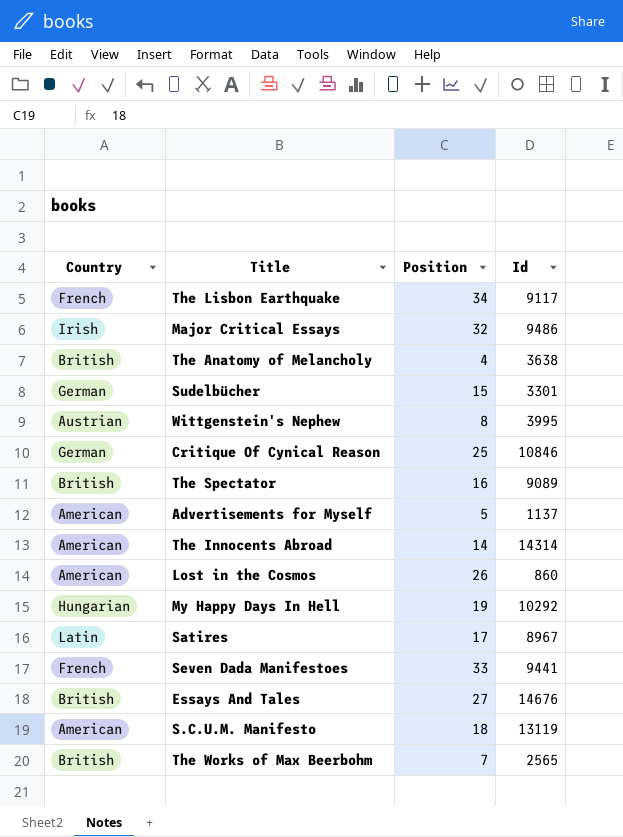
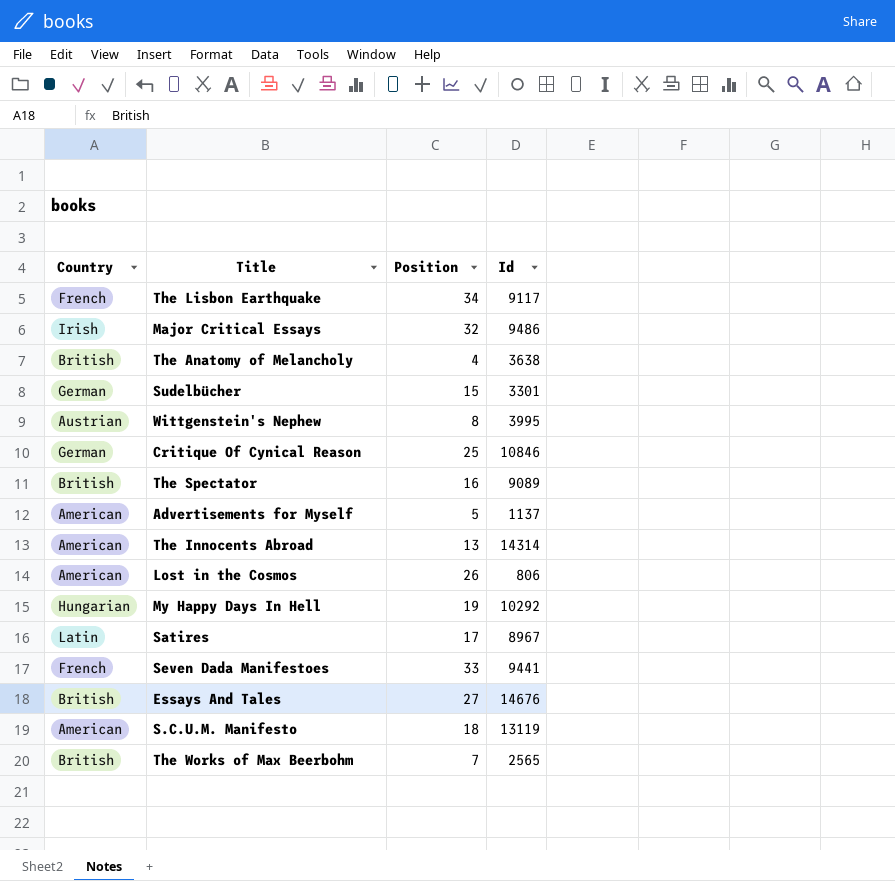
The Innocents Abroad | Position: 14 -> 13
Lost in the Cosmos | Id: 860 -> 806

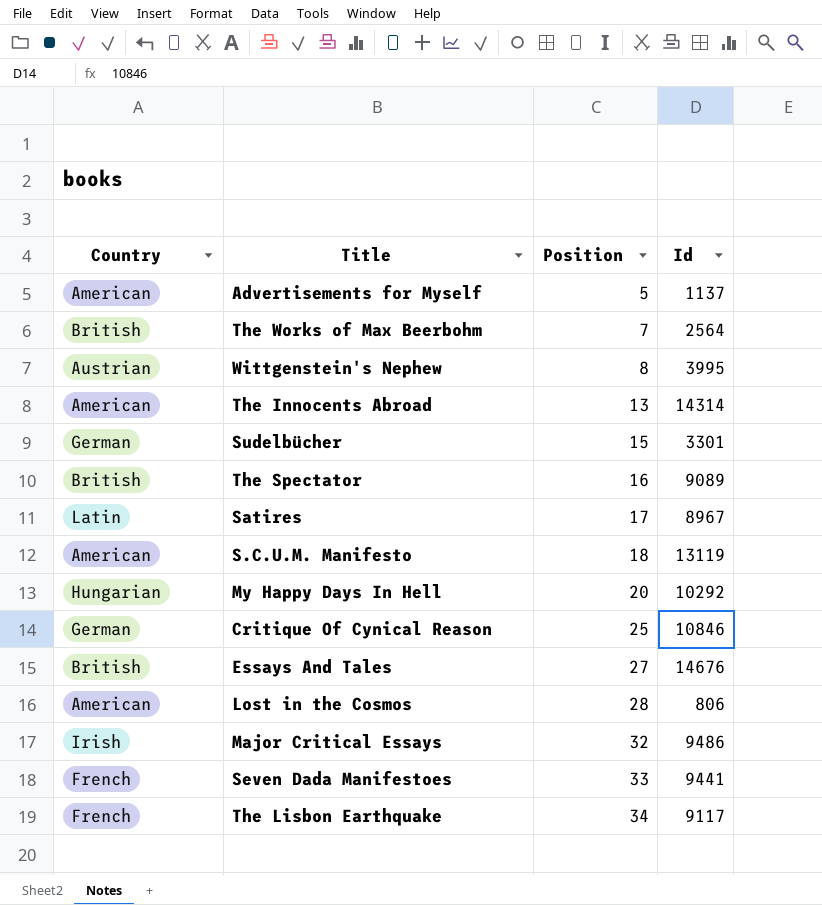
row order: none -> Position ascending
row The Anatomy of Melancholy: British | 4 | 3638 -> none
The Works of Max Beerbohm | Id: 2565 -> 2564
My Happy Days In Hell | Position: 19 -> 20
Lost in the Cosmos | Position: 26 -> 28

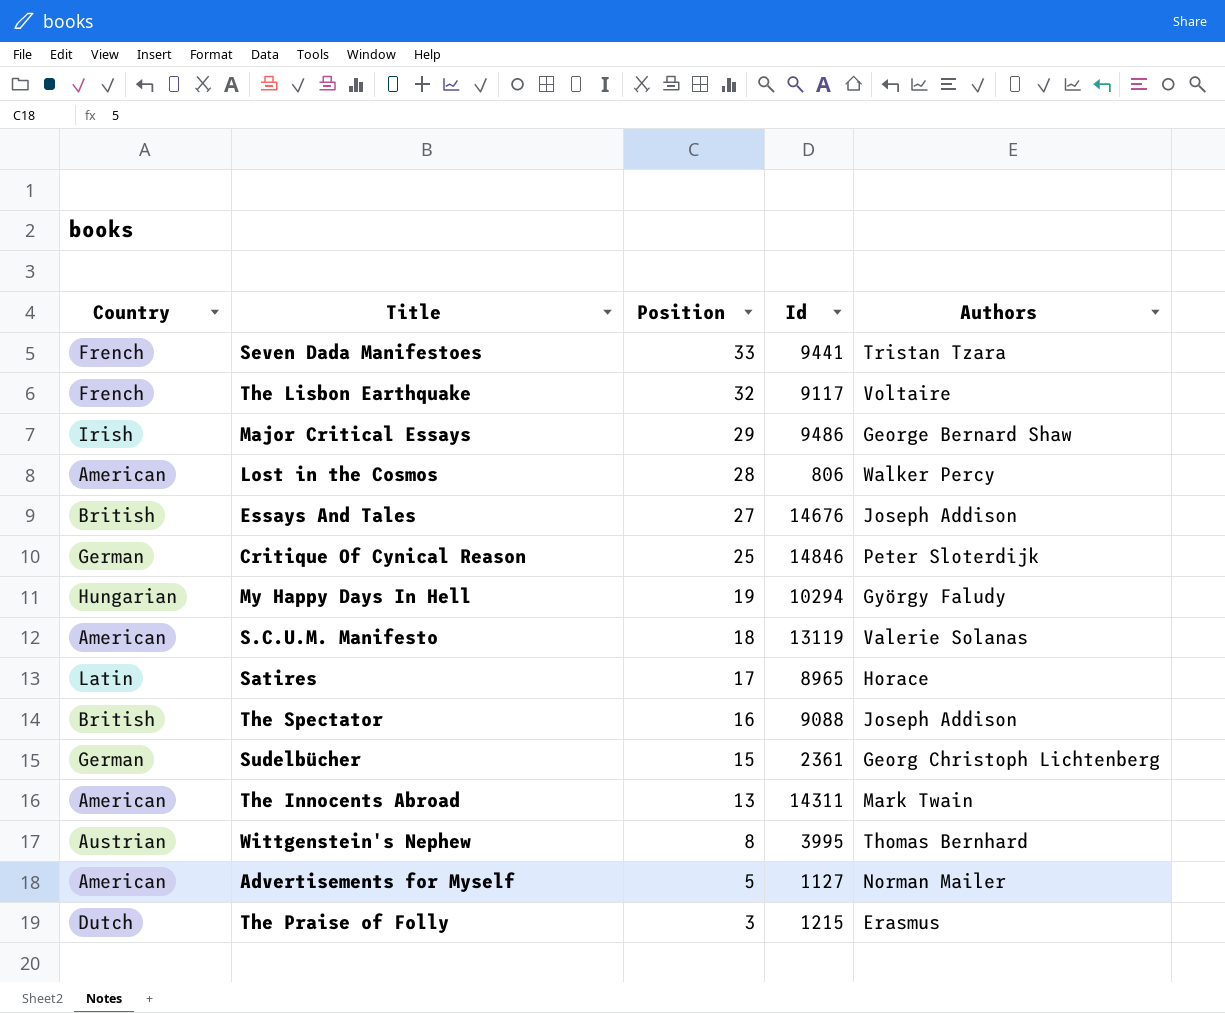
row order: Position ascending -> Position descending
column Authors | position: none -> 5
row The Works of Max Beerbohm: British | 7 | 2564 -> none
The Lisbon Earthquake | Position: 34 -> 32
Major Critical Essays | Position: 32 -> 29
Critique Of Cynical Reason | Id: 10846 -> 14846
My Happy Days In Hell | Position: 20 -> 19
My Happy Days In Hell | Id: 10292 -> 10294
Satires | Id: 8967 -> 8965
The Spectator | Id: 9089 -> 9088
Sudelbücher | Id: 3301 -> 2361
The Innocents Abroad | Id: 14314 -> 14311
Advertisements for Myself | Id: 1137 -> 1127
row The Praise of Folly: none -> Dutch | 3 | 1215 | Erasmus

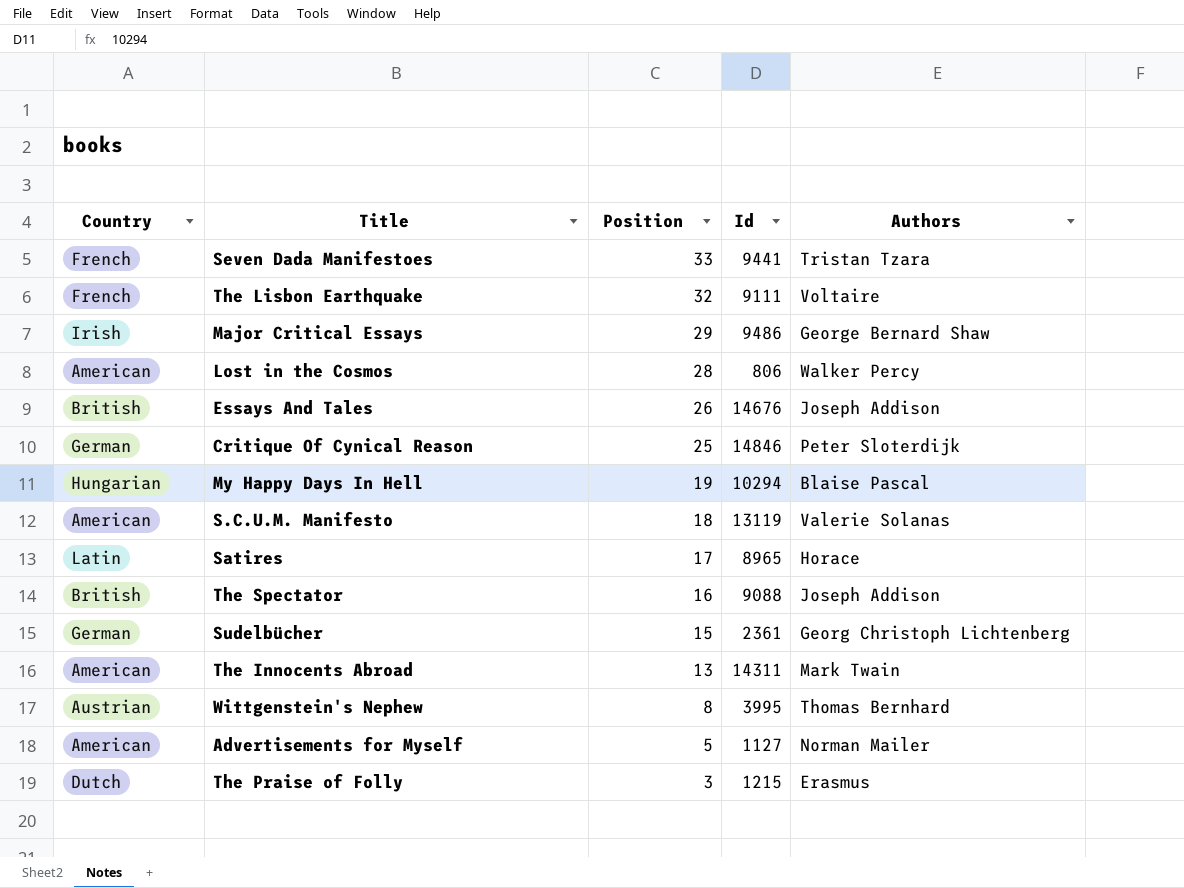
The Lisbon Earthquake | Id: 9117 -> 9111
Essays And Tales | Position: 27 -> 26
My Happy Days In Hell | Authors: György Faludy -> Blaise Pascal

